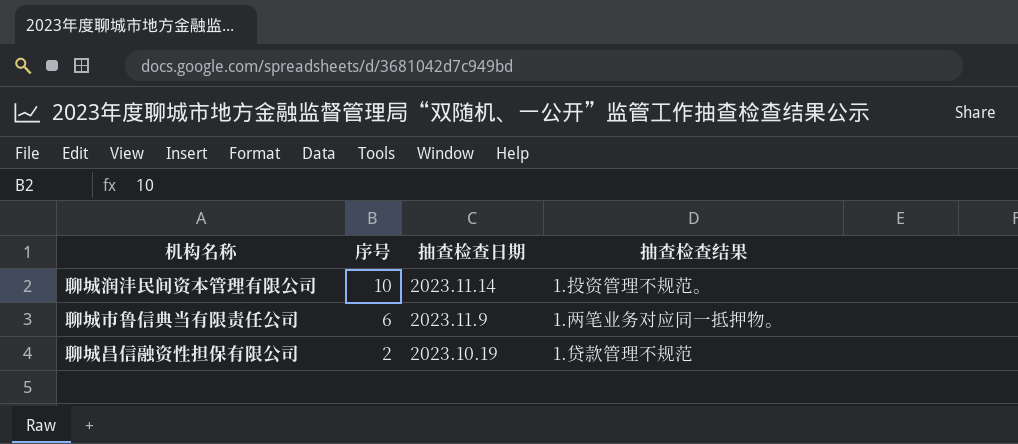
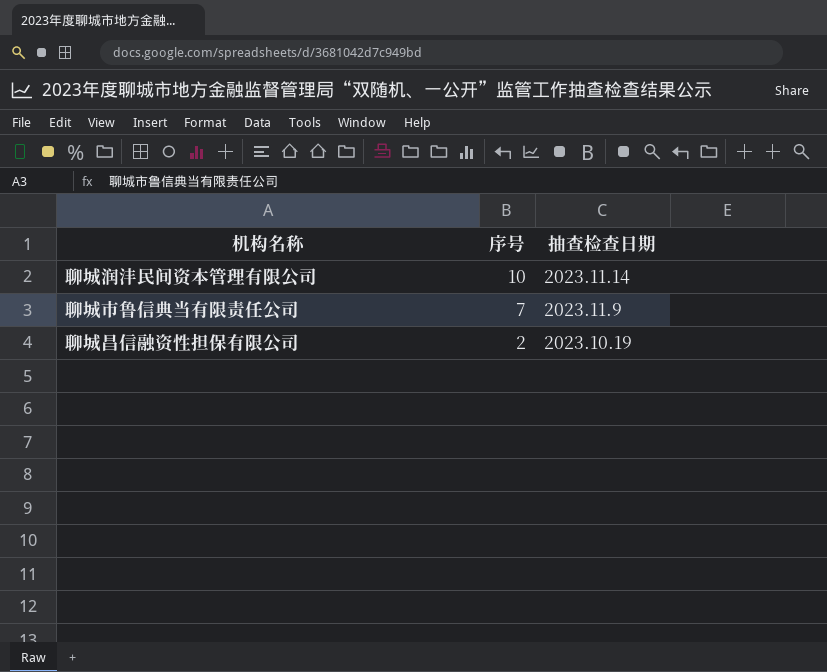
column 抽查检查结果 | position: 4 -> none
聊城市鲁信典当有限责任公司 | 序号: 6 -> 7

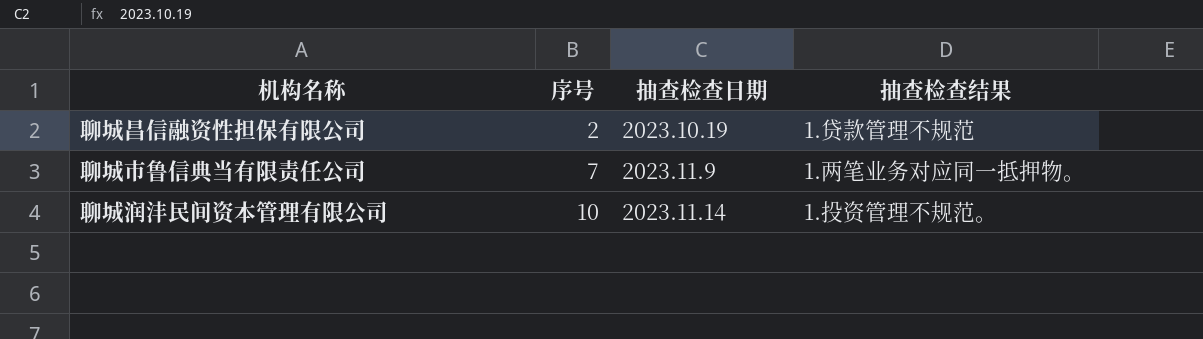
row order: 序号 descending -> 序号 ascending
column 抽查检查结果 | position: none -> 4

